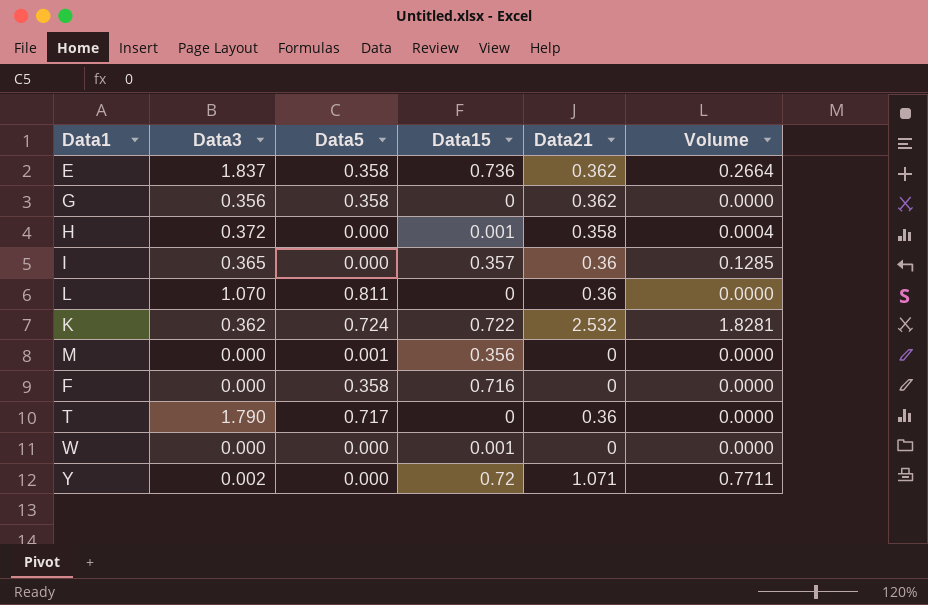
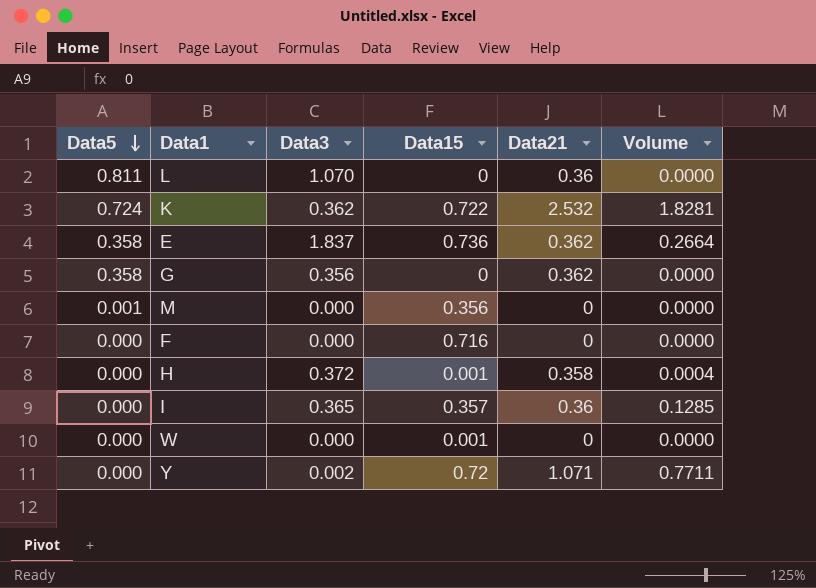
row order: none -> Data5 descending
column Data5 | position: 3 -> 1
row T: 1.790 | 0.717 | 0 | 0.36 | 0.0000 -> none
F | Data5: 0.358 -> 0.000

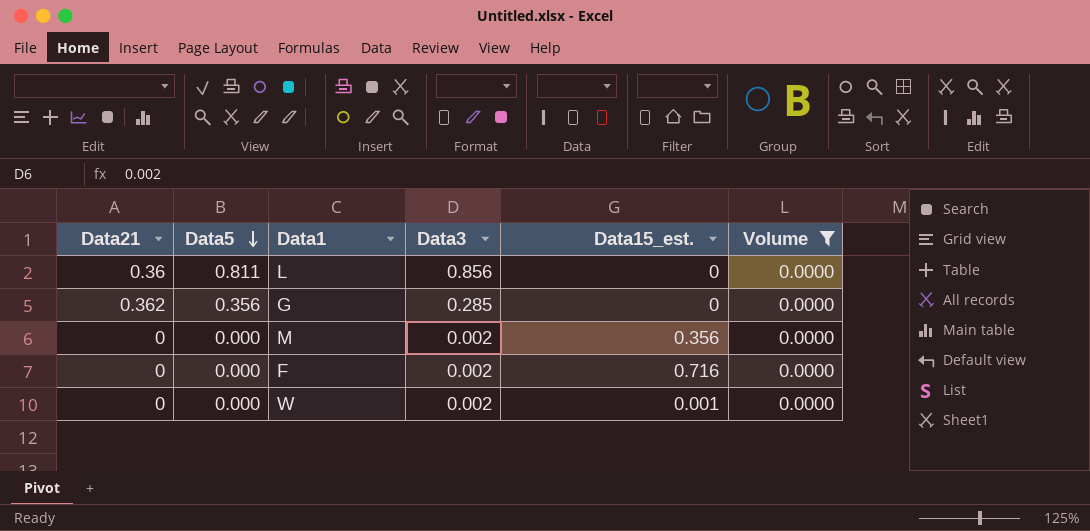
filter: none -> Volume = 0.0000
column Data21 | position: 5 -> 1
column name: Data15 -> Data15_est.
L | Data3: 1.070 -> 0.856
G | Data5: 0.358 -> 0.356
G | Data3: 0.356 -> 0.285
M | Data5: 0.001 -> 0.000
M | Data3: 0.000 -> 0.002
F | Data3: 0.000 -> 0.002
W | Data3: 0.000 -> 0.002

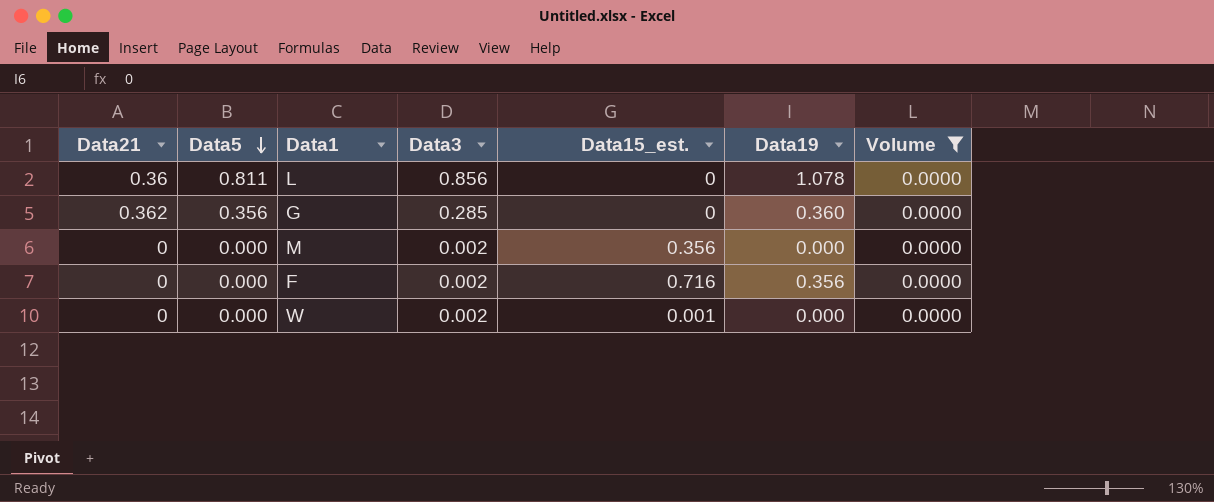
column Data19 | position: none -> 6

